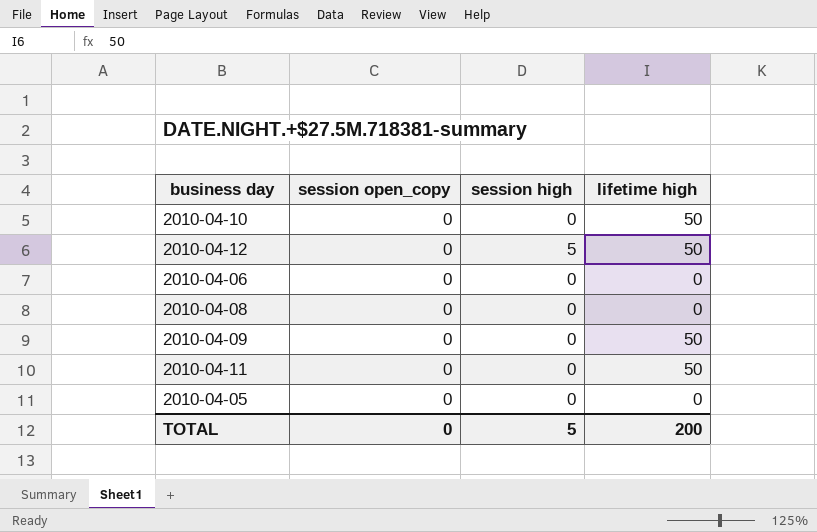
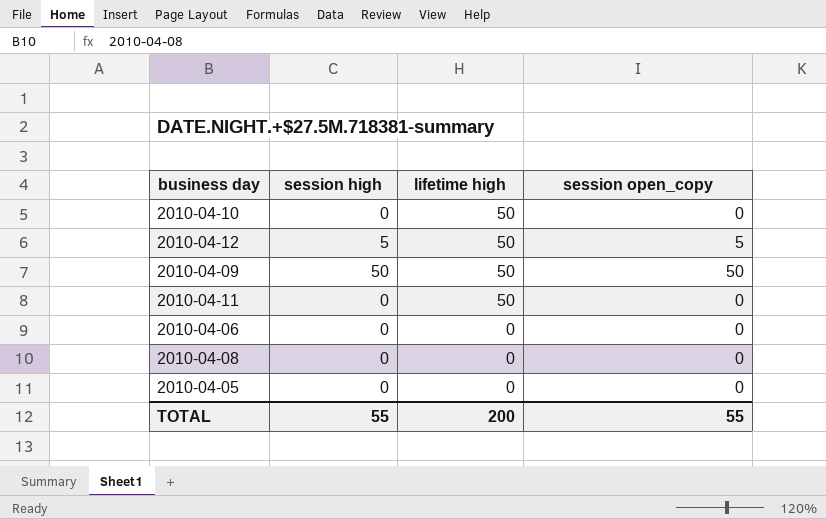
row order: none -> lifetime high descending
column session open_copy | position: 2 -> 4
2010-04-12 | session open_copy: 0 -> 5
2010-04-09 | session high: 0 -> 50
2010-04-09 | session open_copy: 0 -> 50
TOTAL | session high: 5 -> 55
TOTAL | session open_copy: 0 -> 55

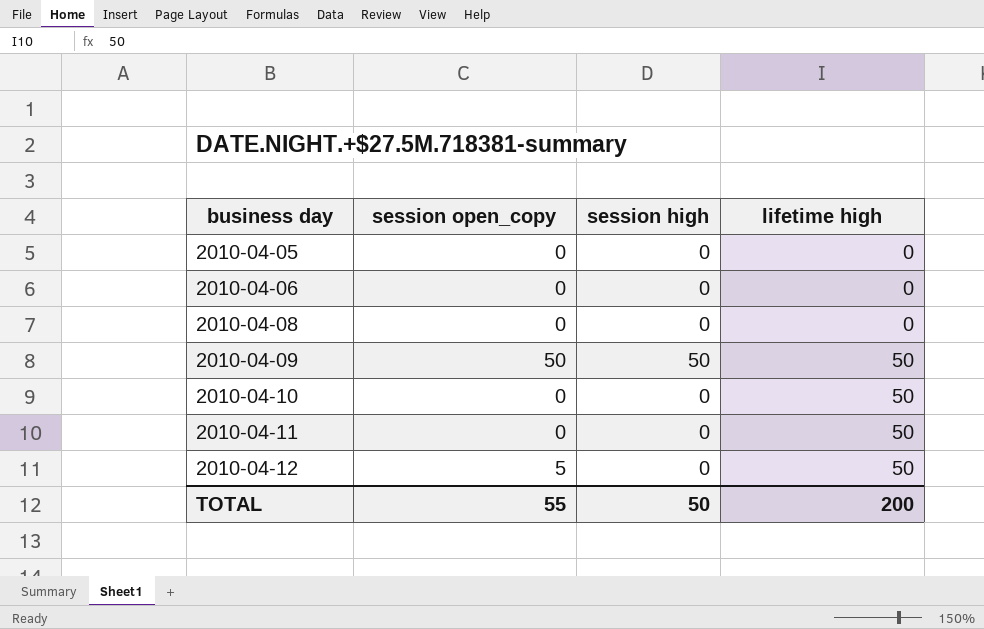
row order: lifetime high descending -> business day ascending
column session open_copy | position: 4 -> 2
2010-04-12 | session high: 5 -> 0
TOTAL | session high: 55 -> 50

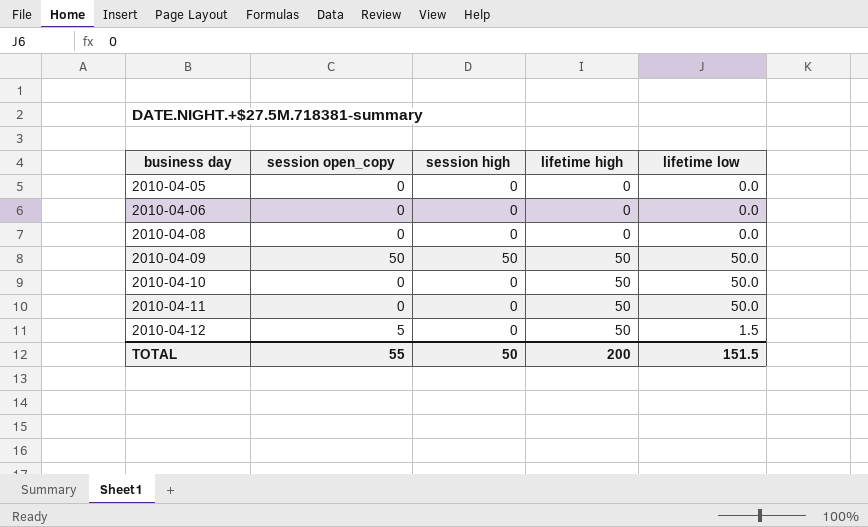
column lifetime low | position: none -> 5

